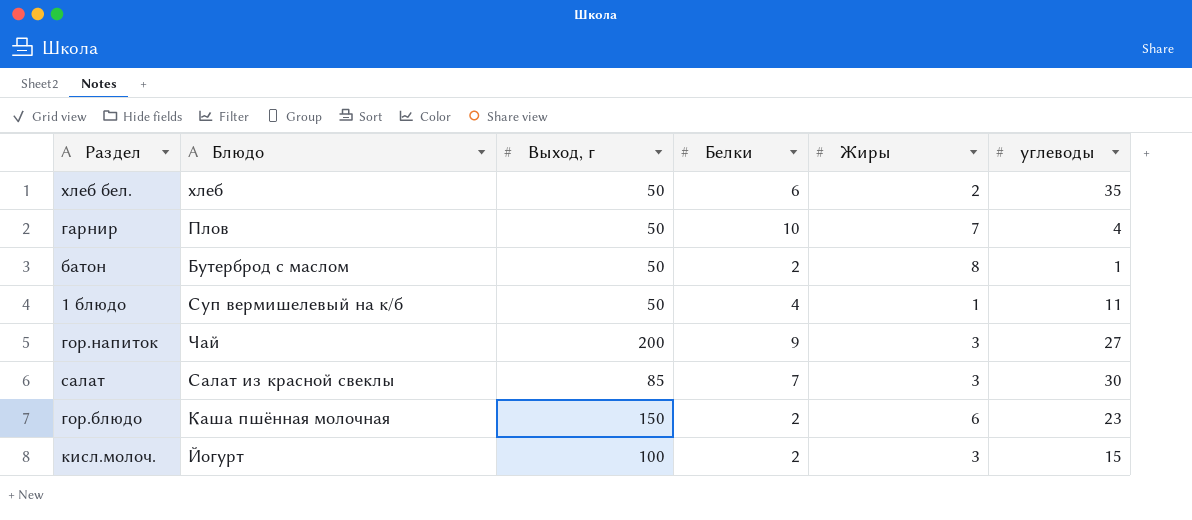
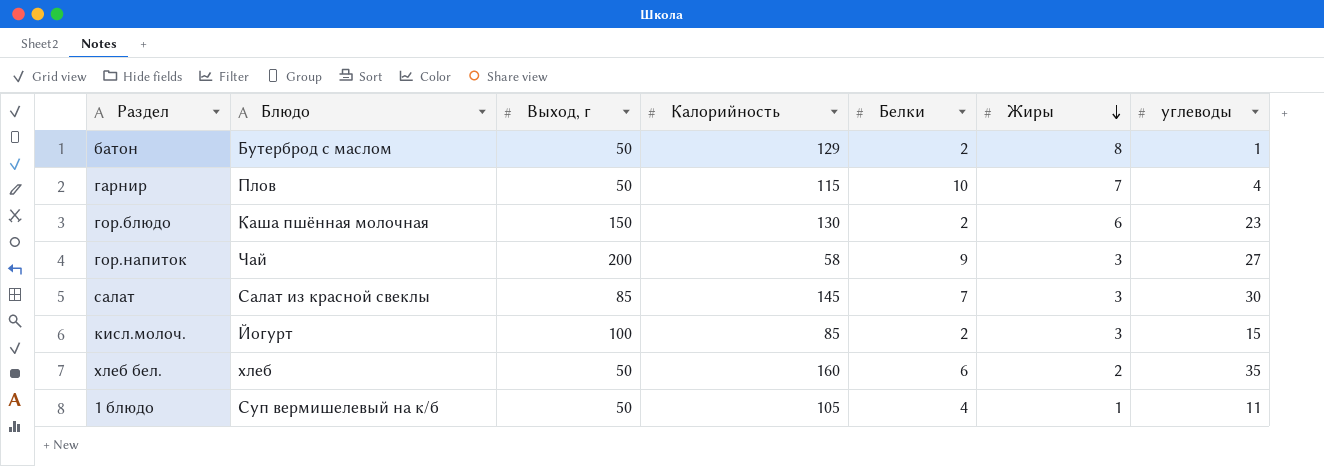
row order: none -> Жиры descending
column Калорийность | position: none -> 4

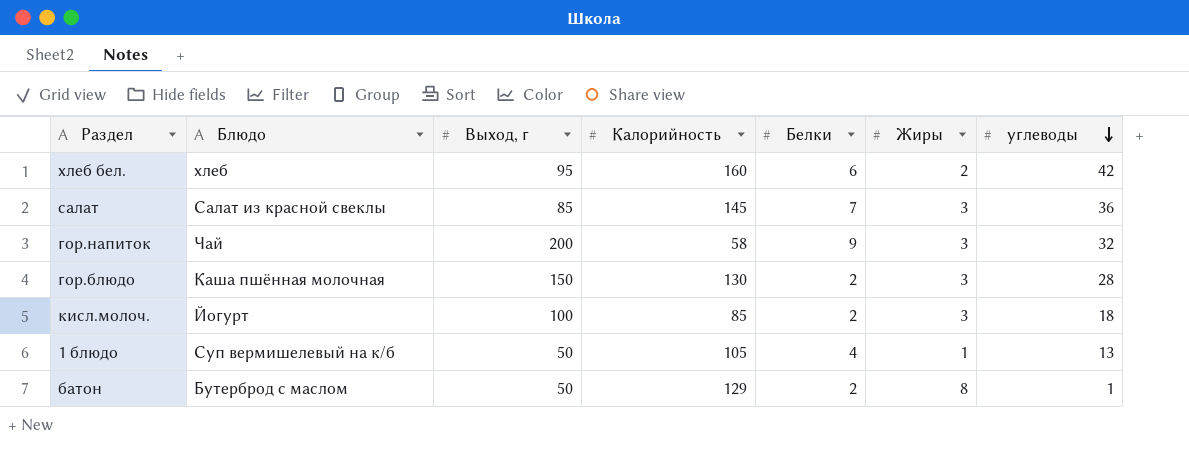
row order: Жиры descending -> углеводы descending
row гарнир: Плов | 50 | 115 | 10 | 7 | 4 -> none
хлеб бел. | Выход, г: 50 -> 95
хлеб бел. | углеводы: 35 -> 42
салат | углеводы: 30 -> 36
гор.напиток | углеводы: 27 -> 32
гор.блюдо | Жиры: 6 -> 3
гор.блюдо | углеводы: 23 -> 28
кисл.молоч. | углеводы: 15 -> 18
1 блюдо | углеводы: 11 -> 13

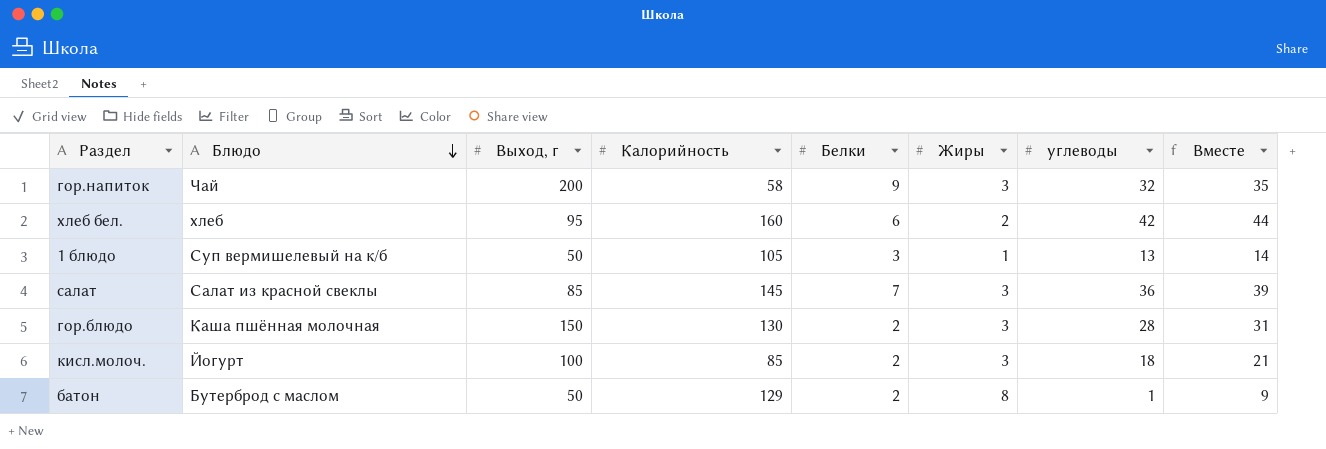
row order: углеводы descending -> Блюдо descending
column Вместе | formula: none -> [Жиры] + [углеводы]
1 блюдо | Белки: 4 -> 3

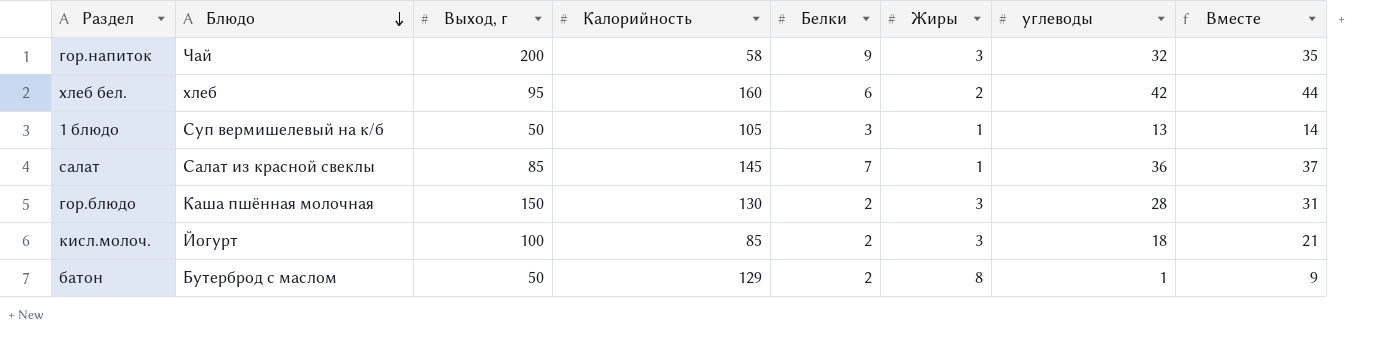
салат | Жиры: 3 -> 1
салат | Вместе: 39 -> 37

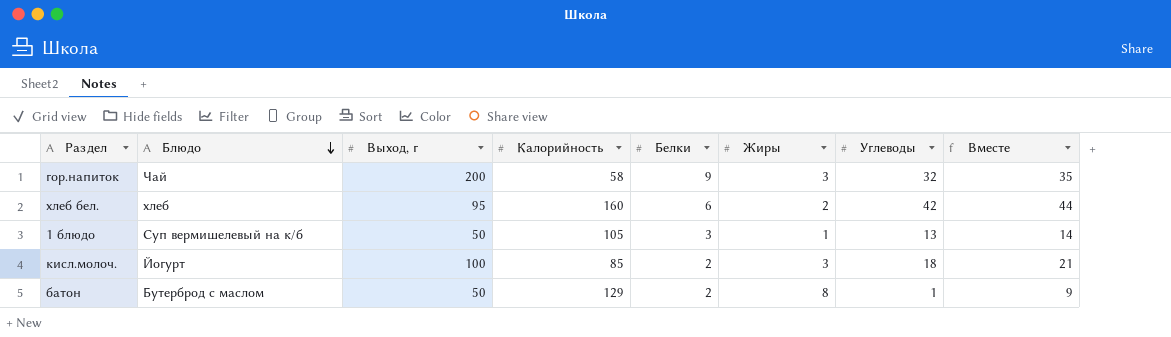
column name: углеводы -> Углеводы
row салат: Салат из красной свеклы | 85 | 145 | 7 | 1 | 36 | 37 -> none
row гор.блюдо: Каша пшённая молочная | 150 | 130 | 2 | 3 | 28 | 31 -> none

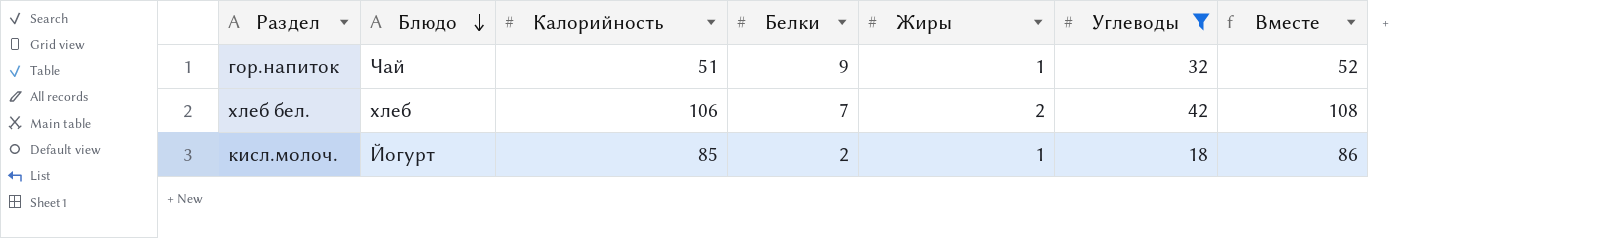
filter: none -> Углеводы >= 18
column Выход, г | position: 3 -> none
column Вместе | formula: [Жиры] + [Углеводы] -> [Калорийность] + [Жиры]
гор.напиток | Калорийность: 58 -> 51
гор.напиток | Жиры: 3 -> 1
хлеб бел. | Калорийность: 160 -> 106
хлеб бел. | Белки: 6 -> 7
кисл.молоч. | Жиры: 3 -> 1

